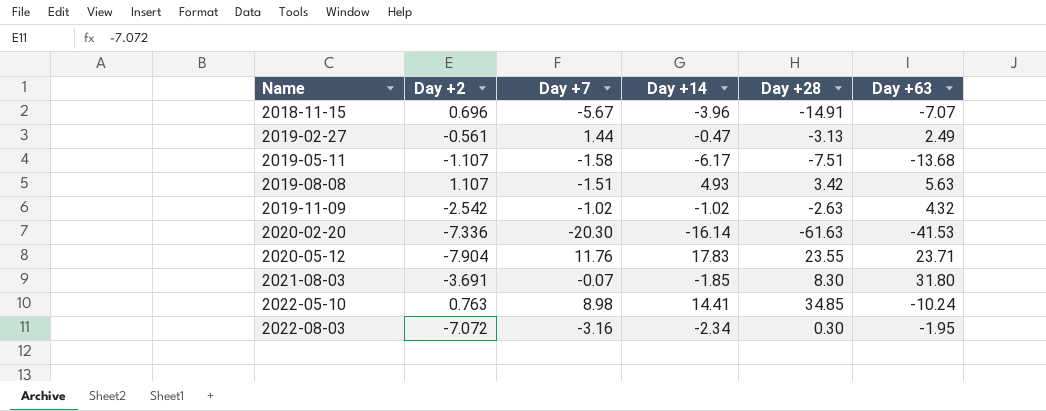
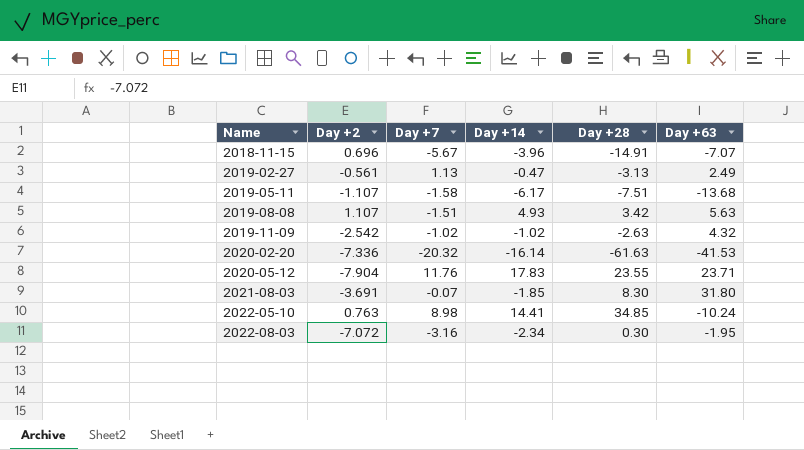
2019-02-27 | Day +7: 1.44 -> 1.13
2020-02-20 | Day +7: -20.30 -> -20.32

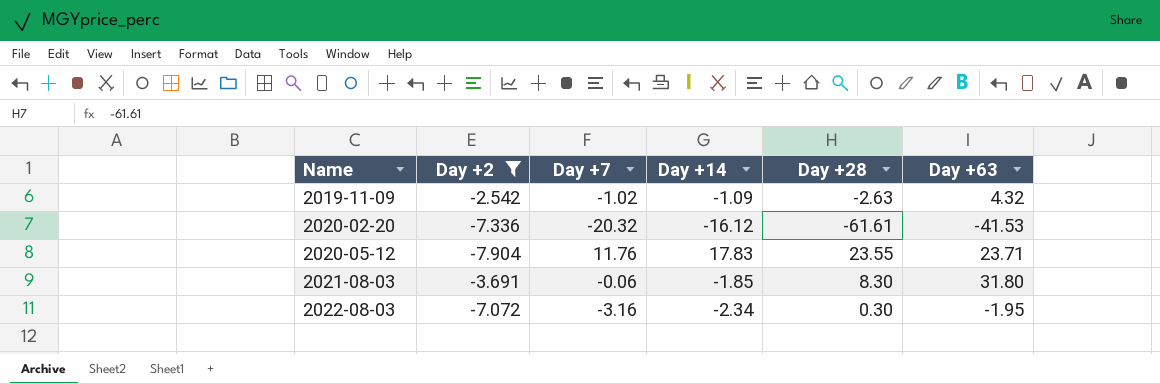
filter: none -> Day +2 <= -2.542
2019-11-09 | Day +14: -1.02 -> -1.09
2020-02-20 | Day +14: -16.14 -> -16.12
2020-02-20 | Day +28: -61.63 -> -61.61
2021-08-03 | Day +7: -0.07 -> -0.06

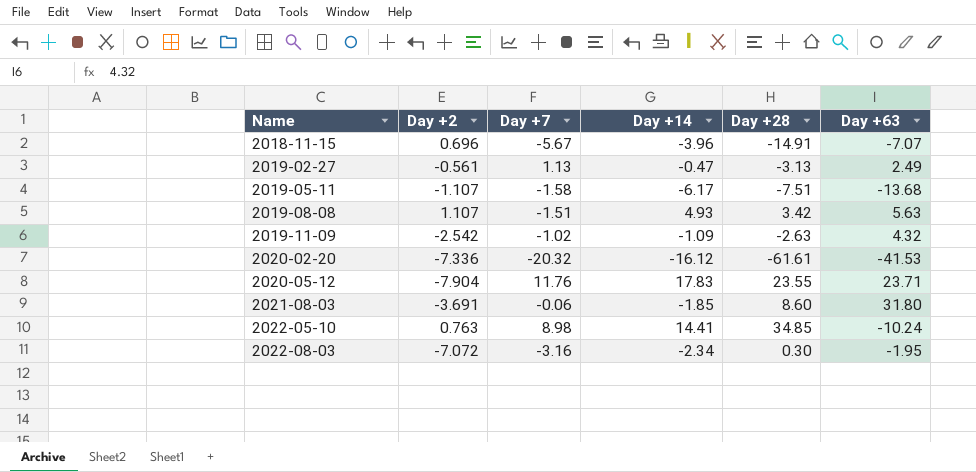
filter: Day +2 <= -2.542 -> none
2021-08-03 | Day +28: 8.30 -> 8.60

